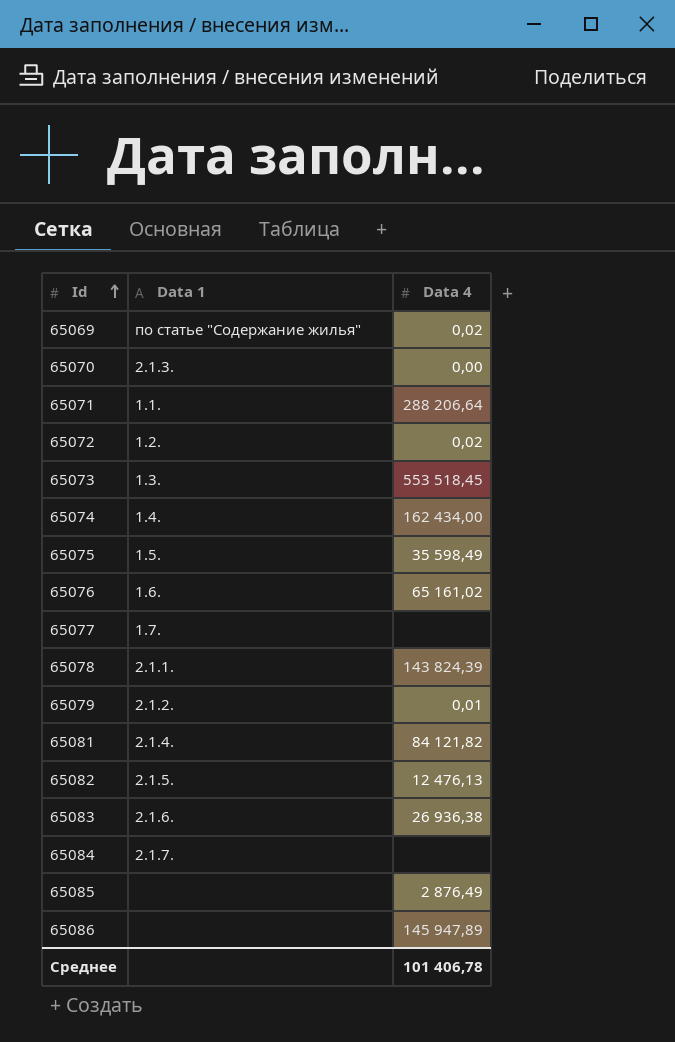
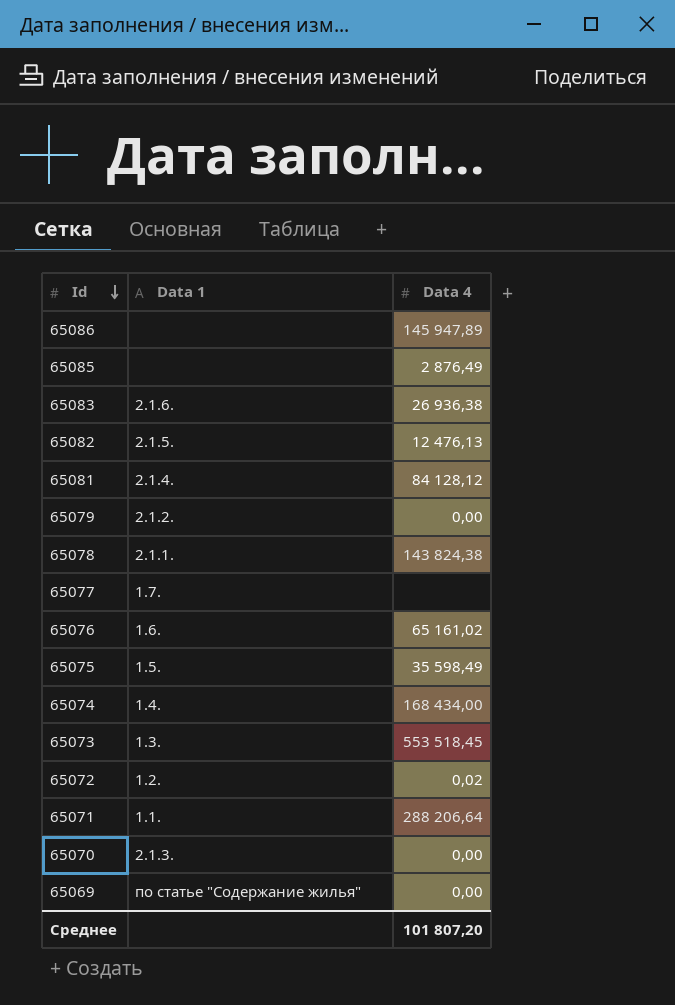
row order: Id ascending -> Id descending
row 65084: 2.1.7. | none -> none
65081 | Data 4: 84 121,82 -> 84 128,12
65079 | Data 4: 0,01 -> 0,00
65078 | Data 4: 143 824,39 -> 143 824,38
65074 | Data 4: 162 434,00 -> 168 434,00
65069 | Data 4: 0,02 -> 0,00
Среднее | Data 4: 101 406,78 -> 101 807,20

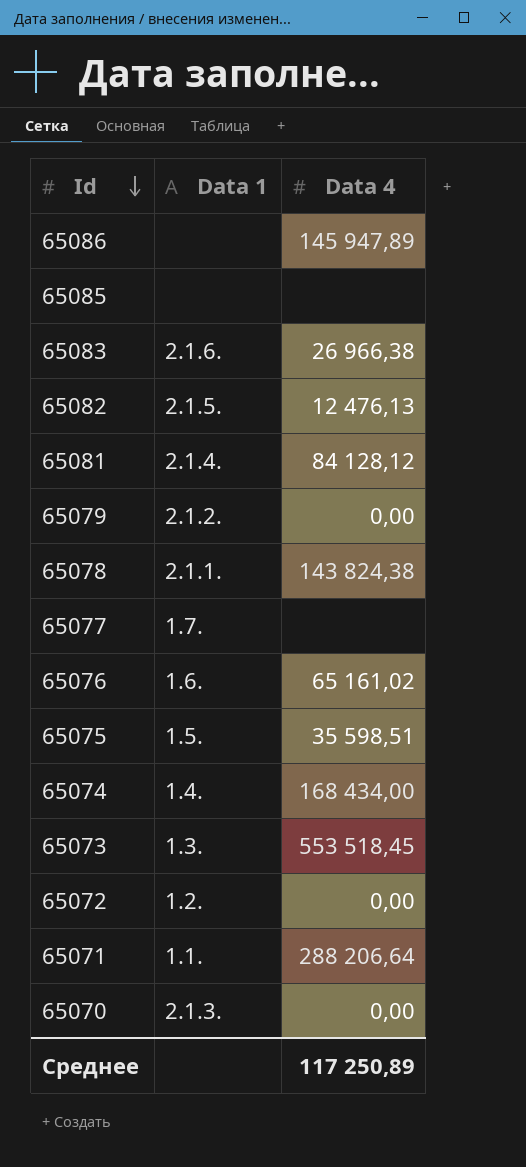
row 65069: по статье "Содержание жилья" | 0,00 -> none
65085 | Data 4: 2 876,49 -> none
65083 | Data 4: 26 936,38 -> 26 966,38
65075 | Data 4: 35 598,49 -> 35 598,51
65072 | Data 4: 0,02 -> 0,00
Среднее | Data 4: 101 807,20 -> 117 250,89

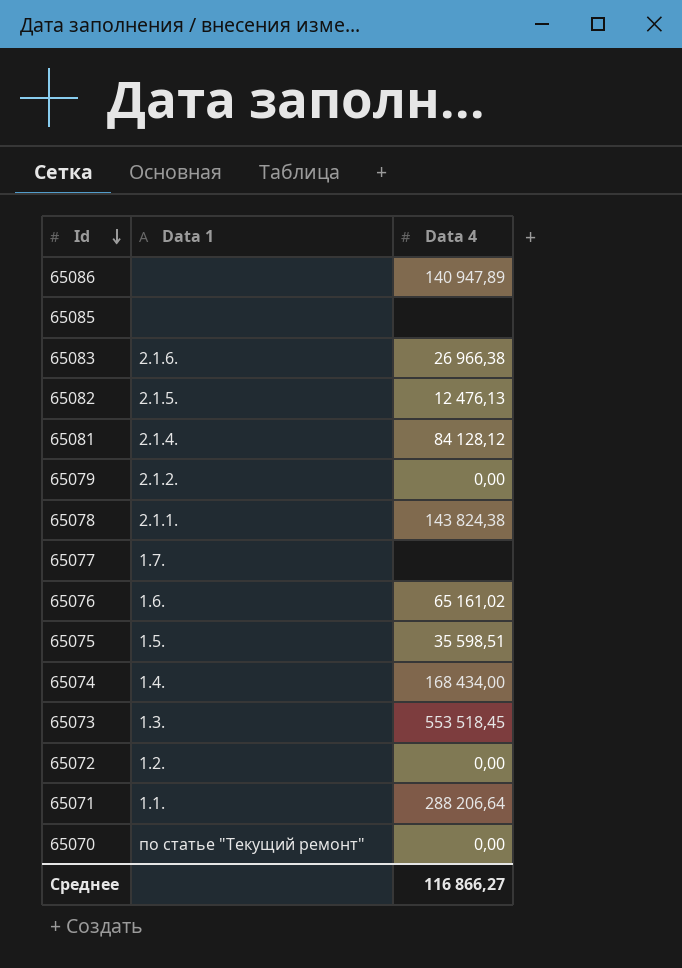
65086 | Data 4: 145 947,89 -> 140 947,89
65070 | Data 1: 2.1.3. -> по статье "Текущий ремонт"
Среднее | Data 4: 117 250,89 -> 116 866,27

